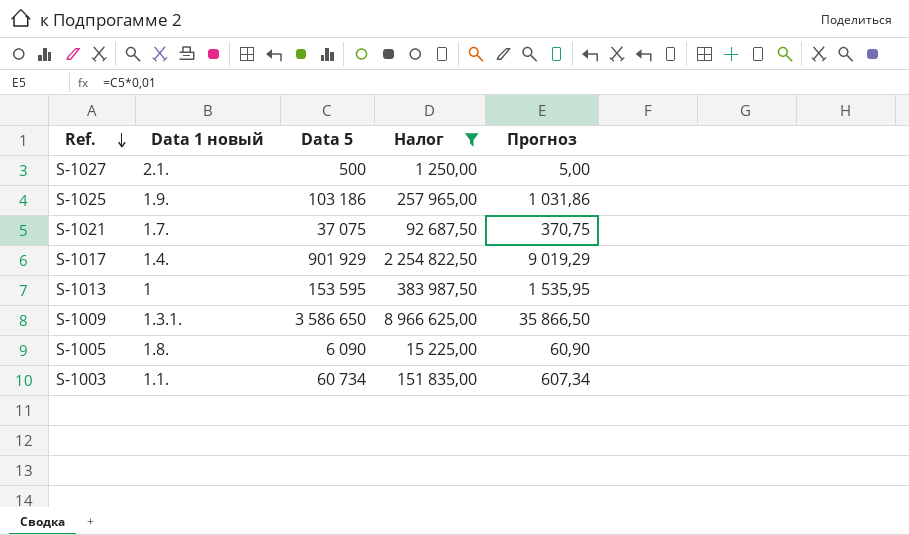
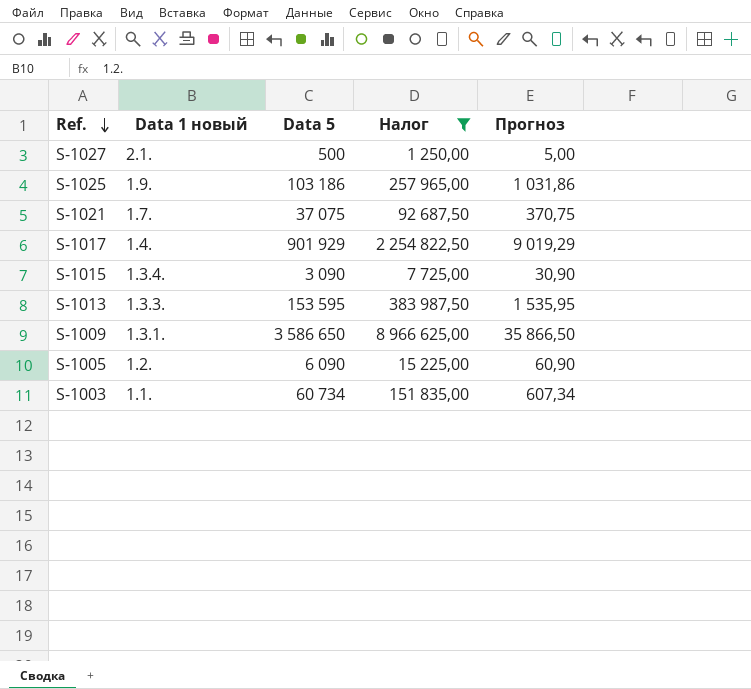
row S-1015: none -> 1.3.4. | 3 090 | 7 725,00 | 30,90
S-1013 | Data 1 новый: 1 -> 1.3.3.
S-1005 | Data 1 новый: 1.8. -> 1.2.

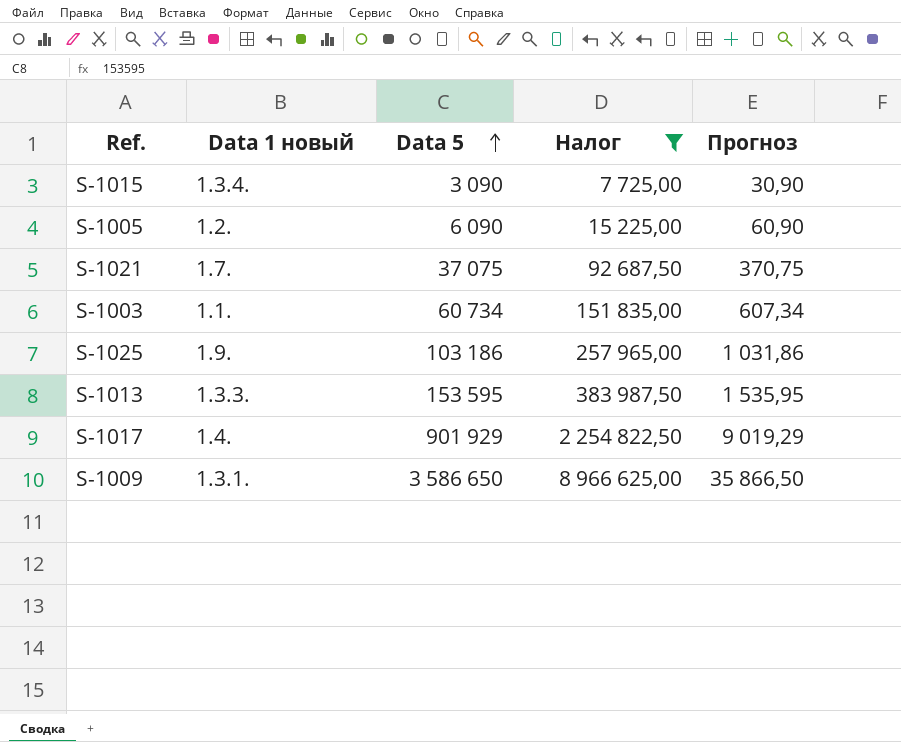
row order: Ref. descending -> Data 5 ascending
row S-1027: 2.1. | 500 | 1 250,00 | 5,00 -> none

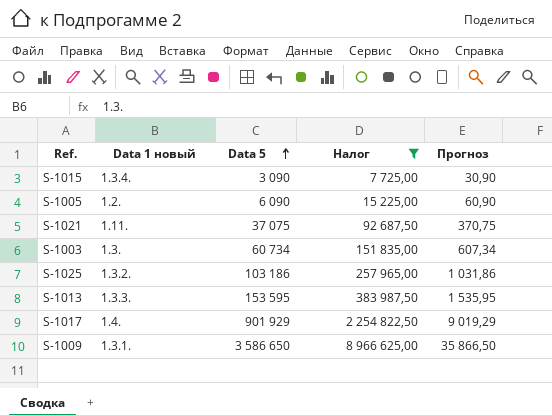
S-1021 | Data 1 новый: 1.7. -> 1.11.
S-1003 | Data 1 новый: 1.1. -> 1.3.
S-1025 | Data 1 новый: 1.9. -> 1.3.2.

